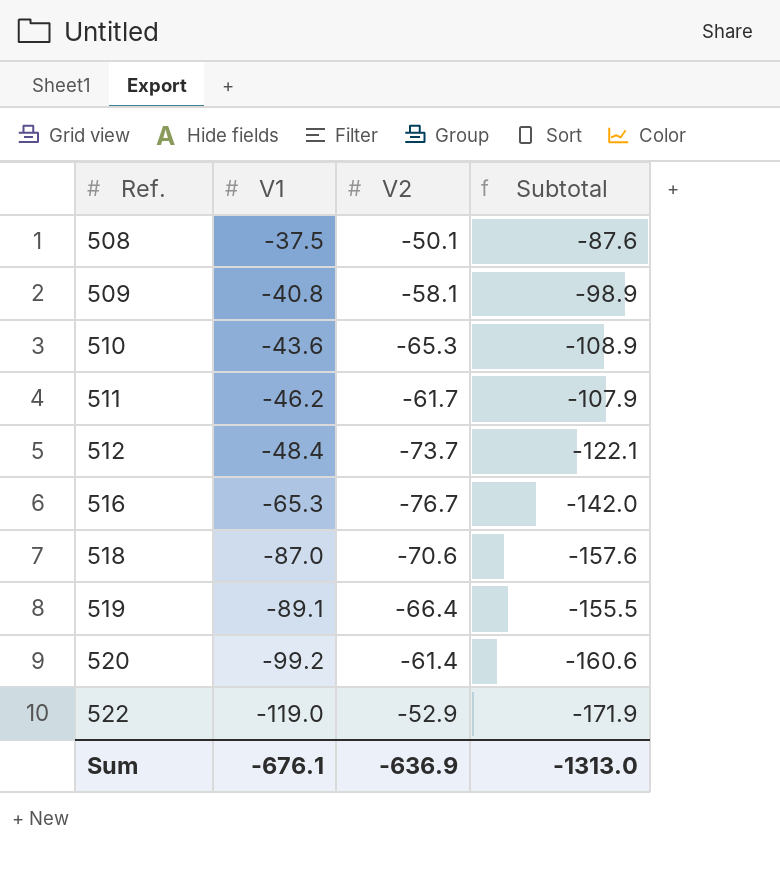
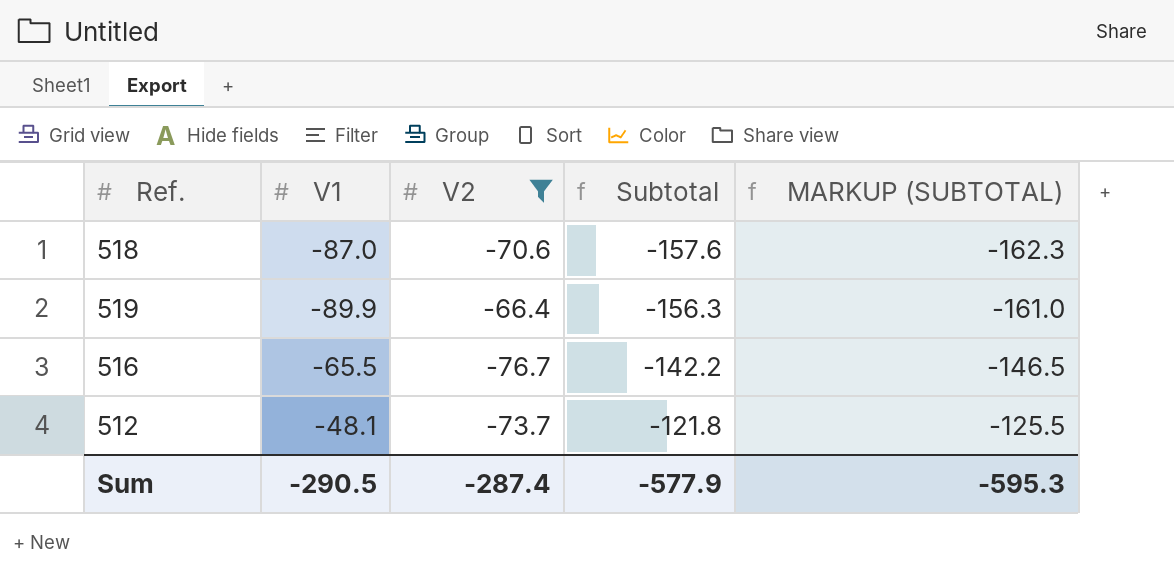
filter: none -> V2 <= -66.4
row order: Ref. ascending -> Subtotal ascending
column MARKUP (SUBTOTAL) | formula: none -> [Subtotal] * 1.03
519 | V1: -89.1 -> -89.9
519 | Subtotal: -155.5 -> -156.3
516 | V1: -65.3 -> -65.5
516 | Subtotal: -142.0 -> -142.2
512 | V1: -48.4 -> -48.1
512 | Subtotal: -122.1 -> -121.8
Sum | V1: -676.1 -> -290.5
Sum | V2: -636.9 -> -287.4
Sum | Subtotal: -1313.0 -> -577.9

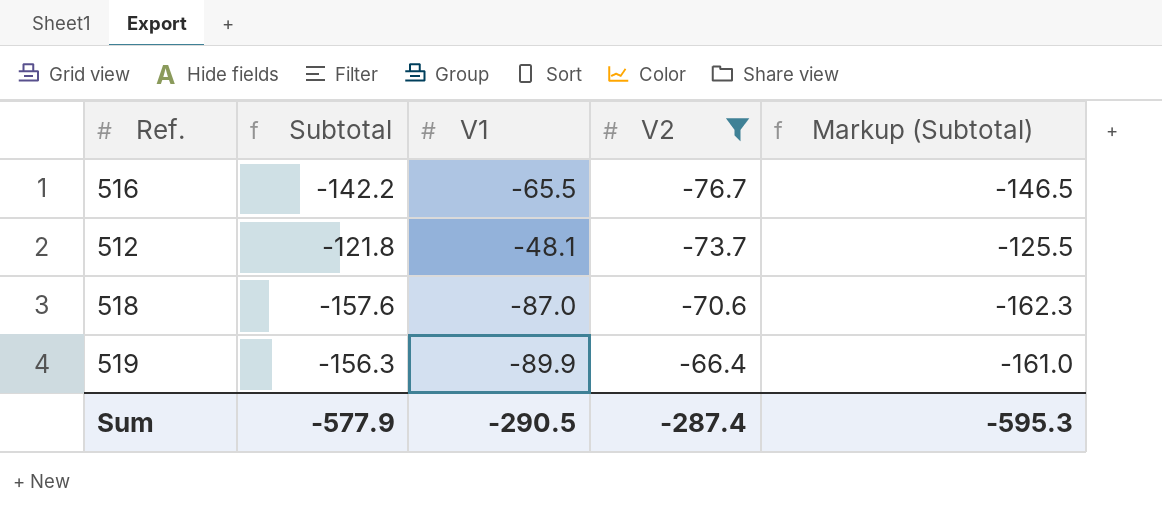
row order: Subtotal ascending -> V2 ascending
column Subtotal | position: 4 -> 2
column name: MARKUP (SUBTOTAL) -> Markup (Subtotal)

